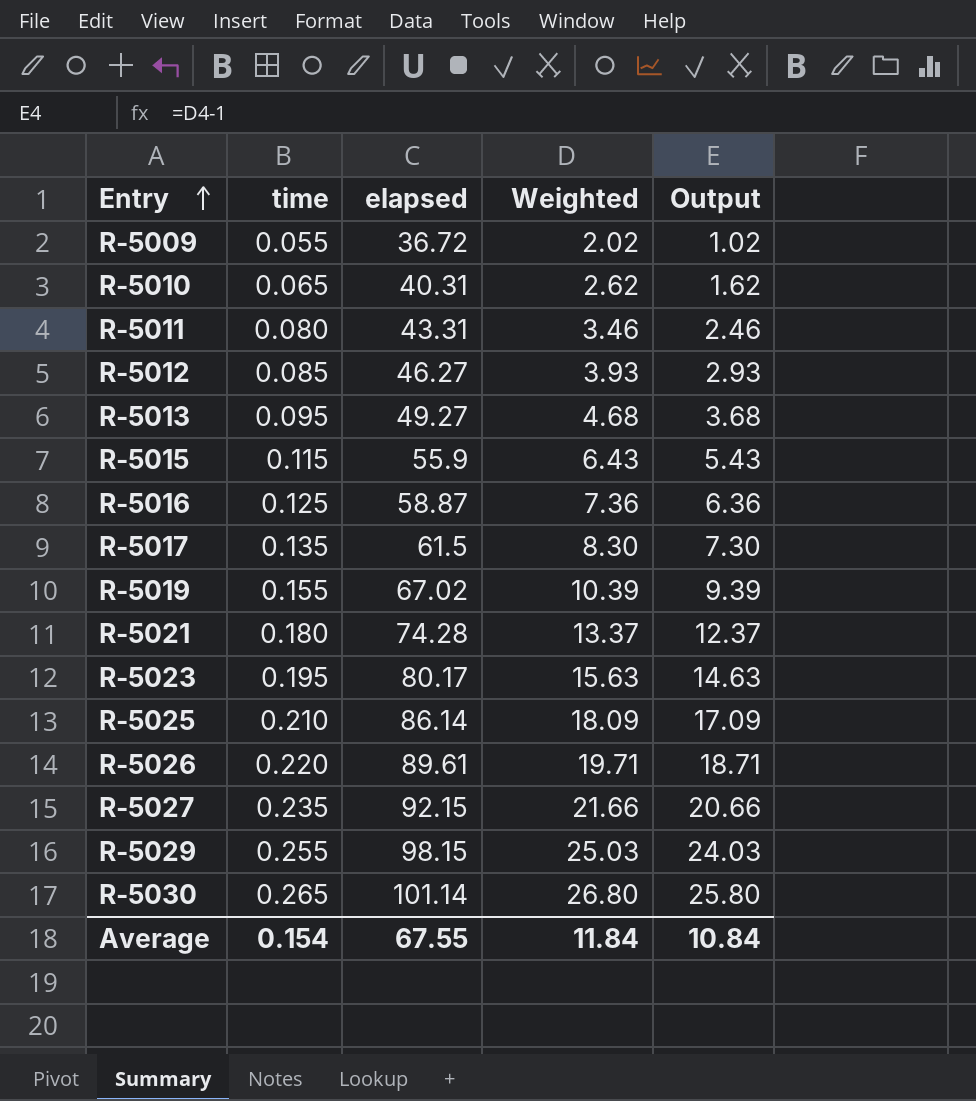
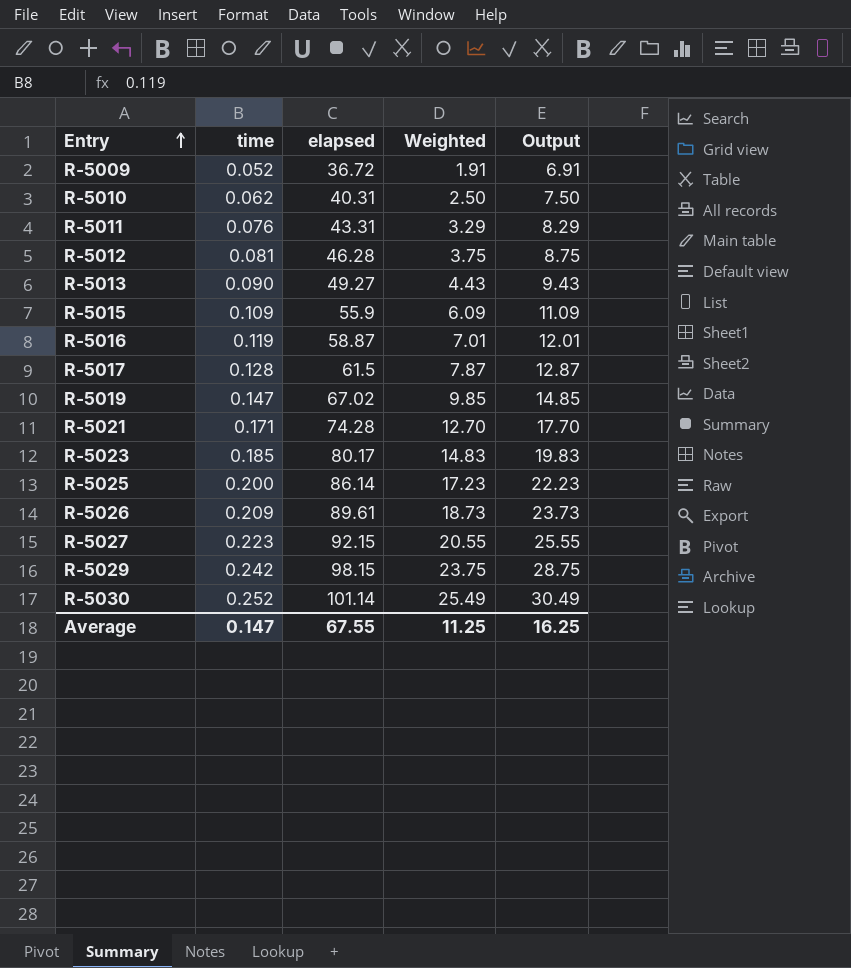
column Output | formula: [Weighted] - 1 -> [Weighted] + 5
R-5009 | time: 0.055 -> 0.052
R-5009 | Weighted: 2.02 -> 1.91
R-5010 | time: 0.065 -> 0.062
R-5010 | Weighted: 2.62 -> 2.50
R-5011 | time: 0.080 -> 0.076
R-5011 | Weighted: 3.46 -> 3.29
R-5012 | time: 0.085 -> 0.081
R-5012 | elapsed: 46.27 -> 46.28
R-5012 | Weighted: 3.93 -> 3.75
R-5013 | time: 0.095 -> 0.090
R-5013 | Weighted: 4.68 -> 4.43
R-5015 | time: 0.115 -> 0.109
R-5015 | Weighted: 6.43 -> 6.09
R-5016 | time: 0.125 -> 0.119
R-5016 | Weighted: 7.36 -> 7.01
R-5017 | time: 0.135 -> 0.128
R-5017 | Weighted: 8.30 -> 7.87
R-5019 | time: 0.155 -> 0.147
R-5019 | Weighted: 10.39 -> 9.85
R-5021 | time: 0.180 -> 0.171
R-5021 | Weighted: 13.37 -> 12.70
R-5023 | time: 0.195 -> 0.185
R-5023 | Weighted: 15.63 -> 14.83
R-5025 | time: 0.210 -> 0.200
R-5025 | Weighted: 18.09 -> 17.23
R-5026 | time: 0.220 -> 0.209
R-5026 | Weighted: 19.71 -> 18.73
R-5027 | time: 0.235 -> 0.223
R-5027 | Weighted: 21.66 -> 20.55
R-5029 | time: 0.255 -> 0.242
R-5029 | Weighted: 25.03 -> 23.75
R-5030 | time: 0.265 -> 0.252
R-5030 | Weighted: 26.80 -> 25.49
Average | time: 0.154 -> 0.147
Average | Weighted: 11.84 -> 11.25
Average | Output: 10.84 -> 16.25

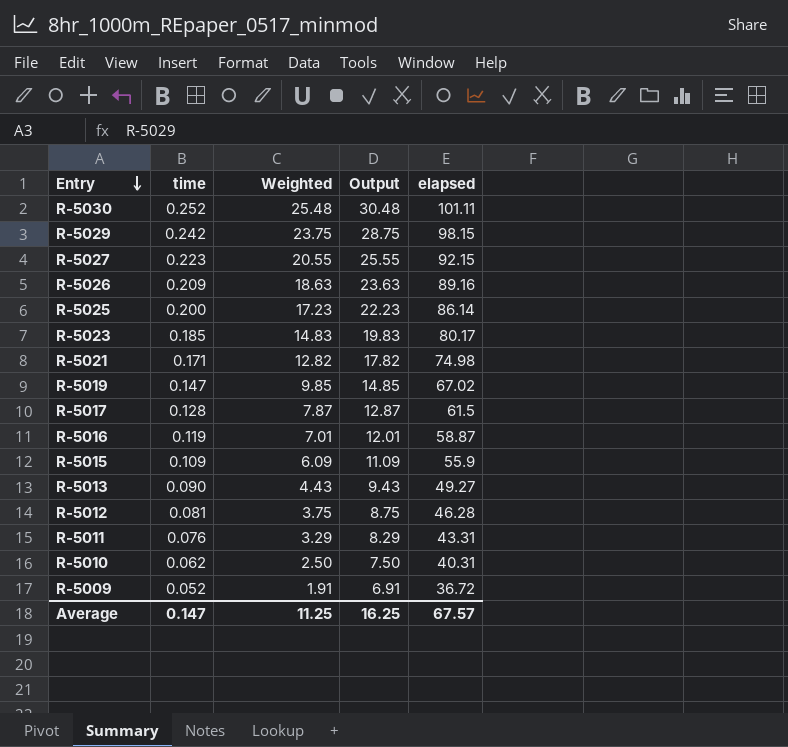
row order: Entry ascending -> Entry descending
column elapsed | position: 3 -> 5
R-5030 | Weighted: 25.49 -> 25.48
R-5030 | Output: 30.49 -> 30.48
R-5030 | elapsed: 101.14 -> 101.11
R-5026 | Weighted: 18.73 -> 18.63
R-5026 | Output: 23.73 -> 23.63
R-5026 | elapsed: 89.61 -> 89.16
R-5021 | Weighted: 12.70 -> 12.82
R-5021 | Output: 17.70 -> 17.82
R-5021 | elapsed: 74.28 -> 74.98
Average | elapsed: 67.55 -> 67.57

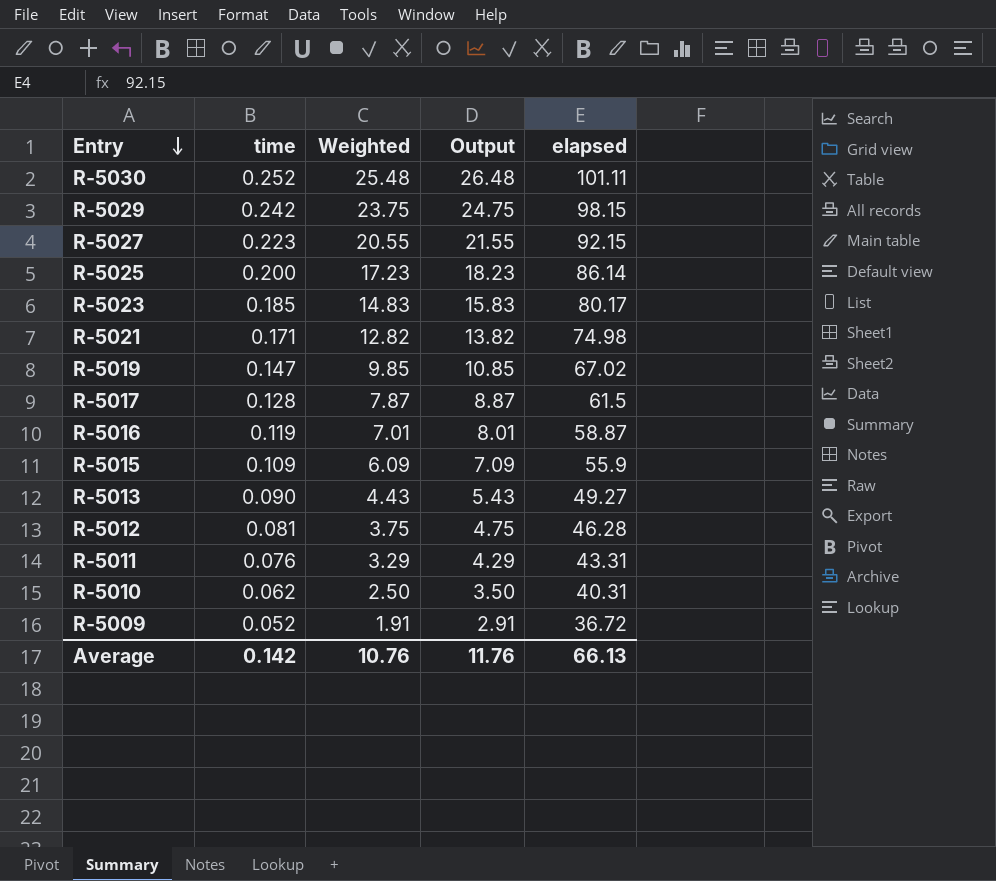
column Output | formula: [Weighted] + 5 -> [Weighted] + 1
row R-5026: 0.209 | 18.63 | 23.63 | 89.16 -> none
Average | time: 0.147 -> 0.142
Average | Weighted: 11.25 -> 10.76
Average | Output: 16.25 -> 11.76
Average | elapsed: 67.57 -> 66.13

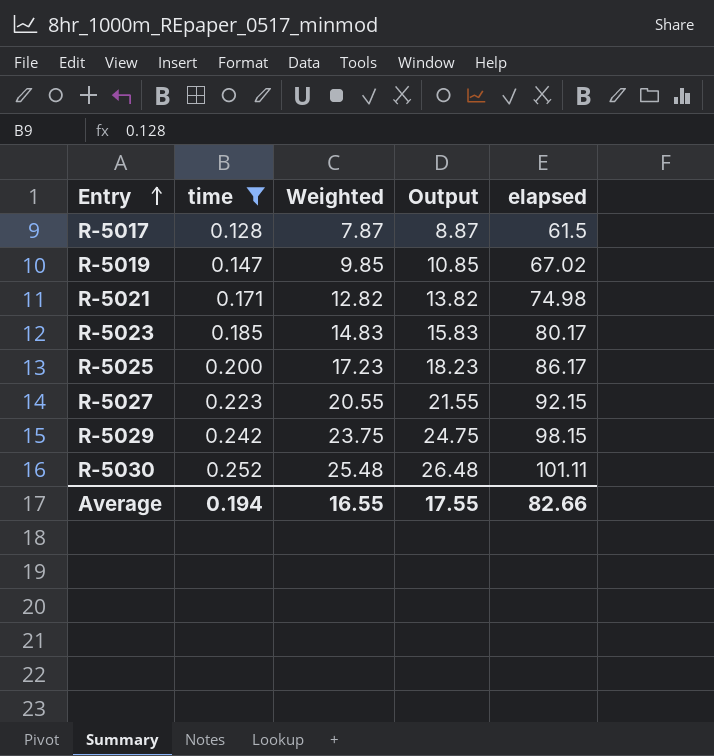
filter: none -> time >= 0.128
row order: Entry descending -> Entry ascending
R-5025 | elapsed: 86.14 -> 86.17
Average | time: 0.142 -> 0.194
Average | Weighted: 10.76 -> 16.55
Average | Output: 11.76 -> 17.55
Average | elapsed: 66.13 -> 82.66

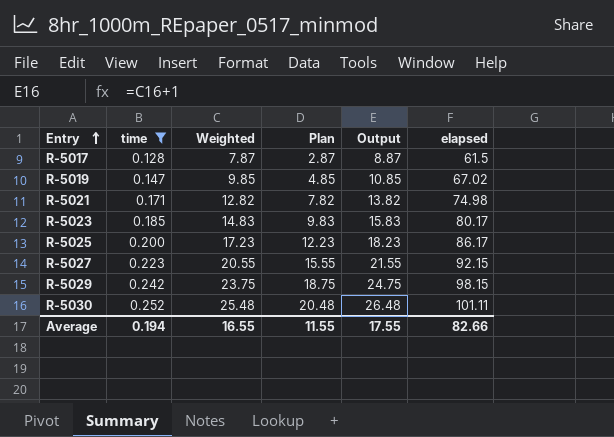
column Plan | formula: none -> [Weighted] - 5

